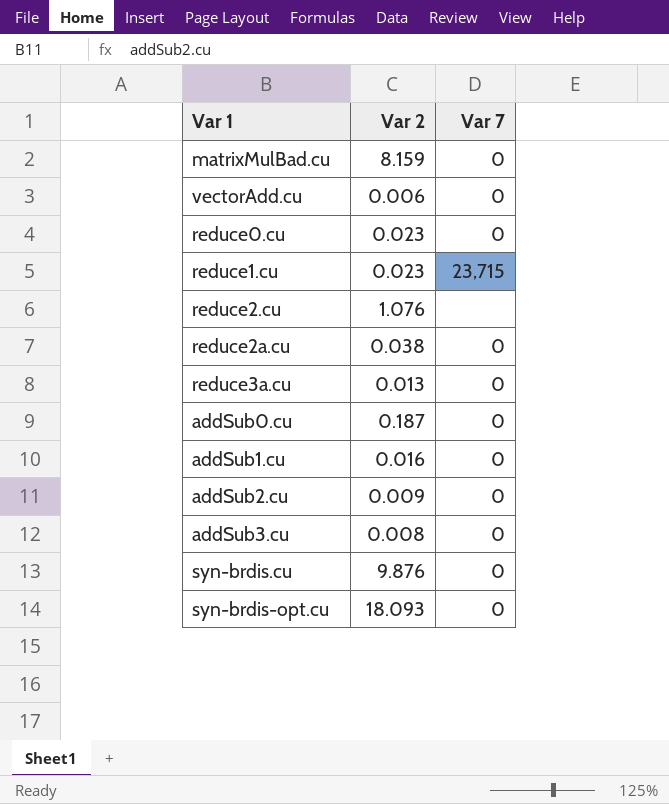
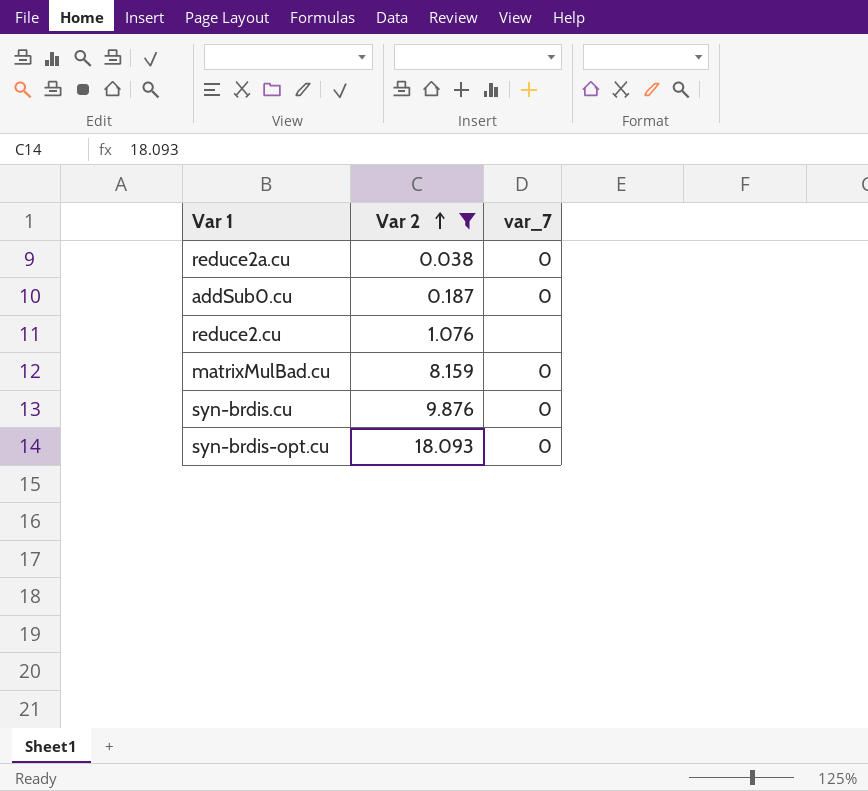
filter: none -> Var 2 >= 0.038
row order: none -> Var 2 ascending
column name: Var 7 -> var_7

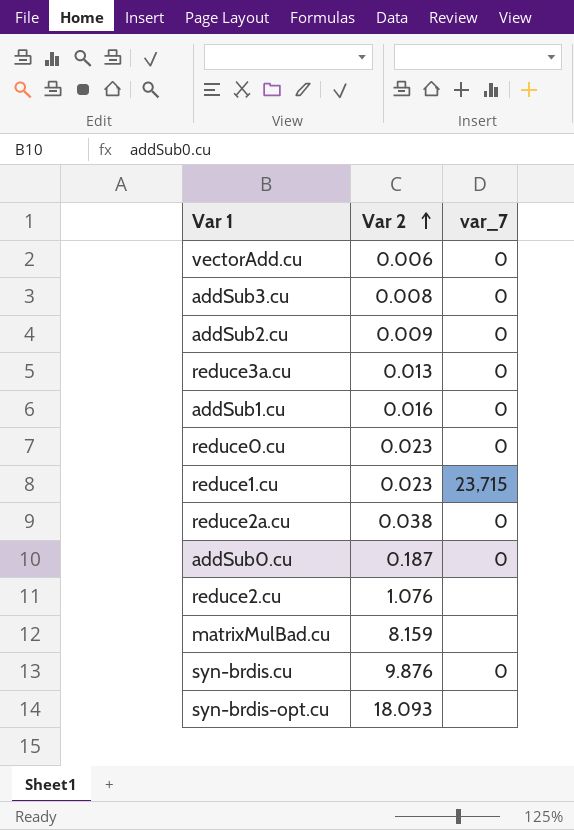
filter: Var 2 >= 0.038 -> none
matrixMulBad.cu | var_7: 0 -> none
syn-brdis-opt.cu | var_7: 0 -> none

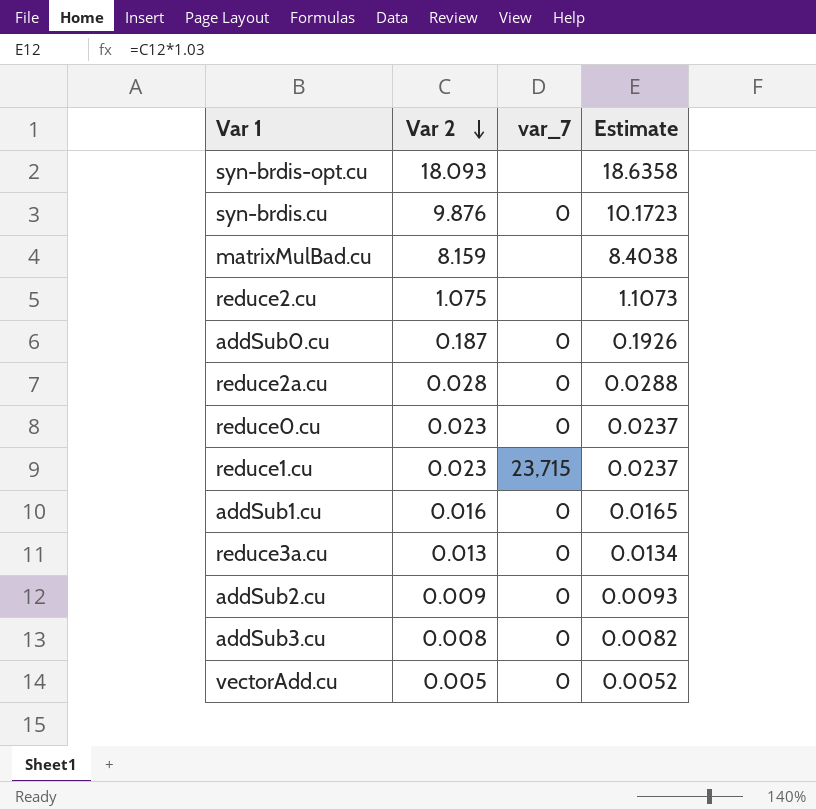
row order: Var 2 ascending -> Var 2 descending
column Estimate | formula: none -> [Var 2] * 1.03
reduce2.cu | Var 2: 1.076 -> 1.075
reduce2a.cu | Var 2: 0.038 -> 0.028
vectorAdd.cu | Var 2: 0.006 -> 0.005

